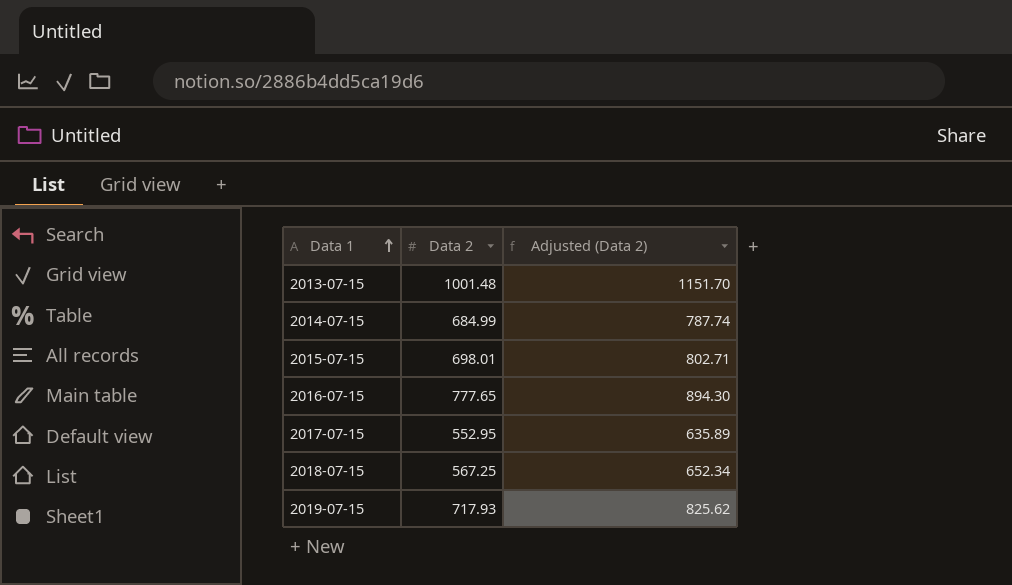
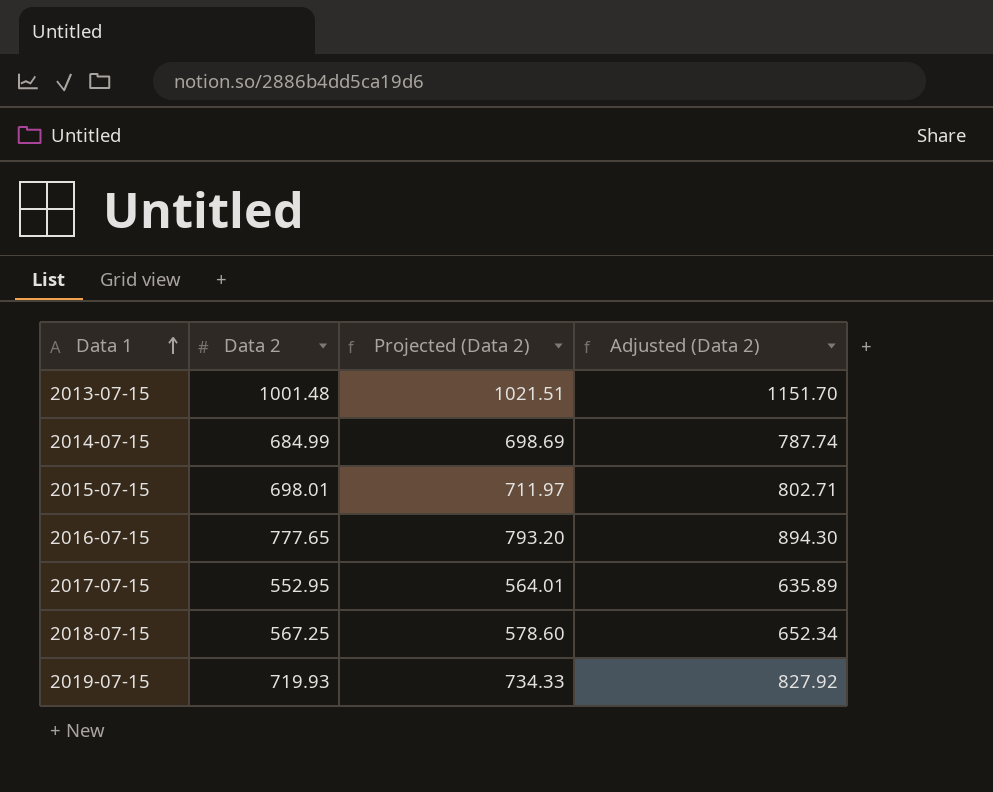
column Projected (Data 2) | formula: none -> [Data 2] * 1.02
2019-07-15 | Data 2: 717.93 -> 719.93
2019-07-15 | Adjusted (Data 2): 825.62 -> 827.92

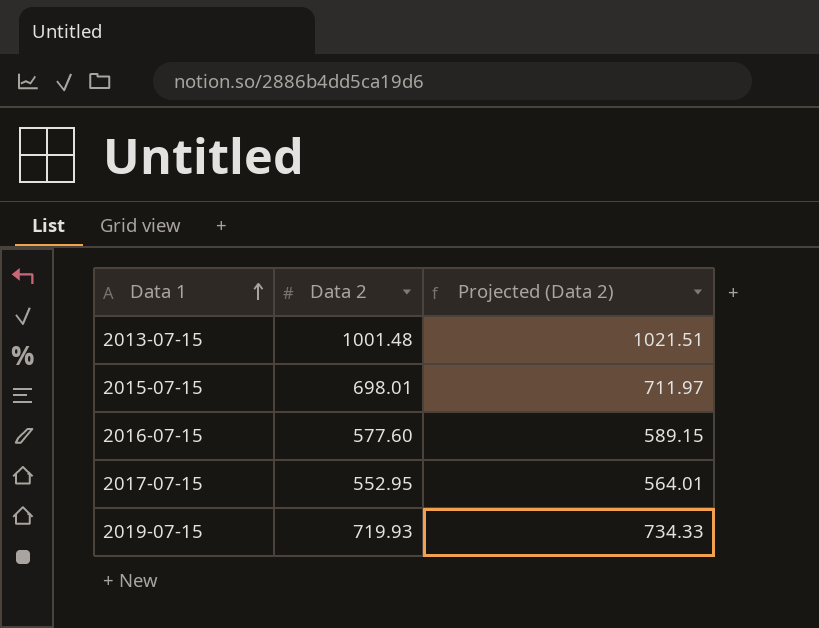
column Adjusted (Data 2) | formula: [Data 2] * 1.15 -> none
row 2014-07-15: 684.99 | 698.69 | 787.74 -> none
row 2018-07-15: 567.25 | 578.60 | 652.34 -> none
2016-07-15 | Data 2: 777.65 -> 577.60
2016-07-15 | Projected (Data 2): 793.20 -> 589.15

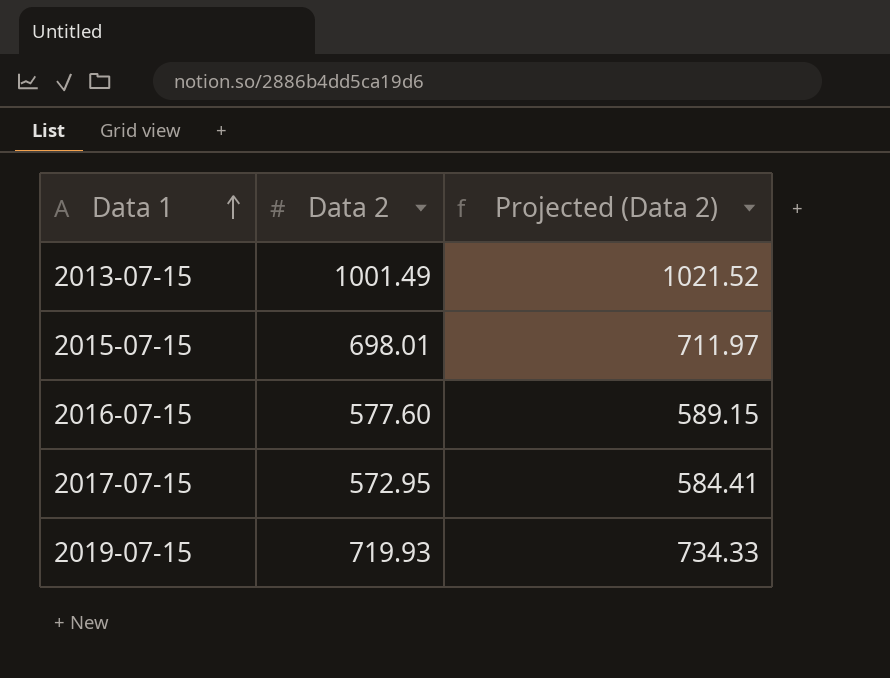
2013-07-15 | Data 2: 1001.48 -> 1001.49
2013-07-15 | Projected (Data 2): 1021.51 -> 1021.52
2017-07-15 | Data 2: 552.95 -> 572.95
2017-07-15 | Projected (Data 2): 564.01 -> 584.41

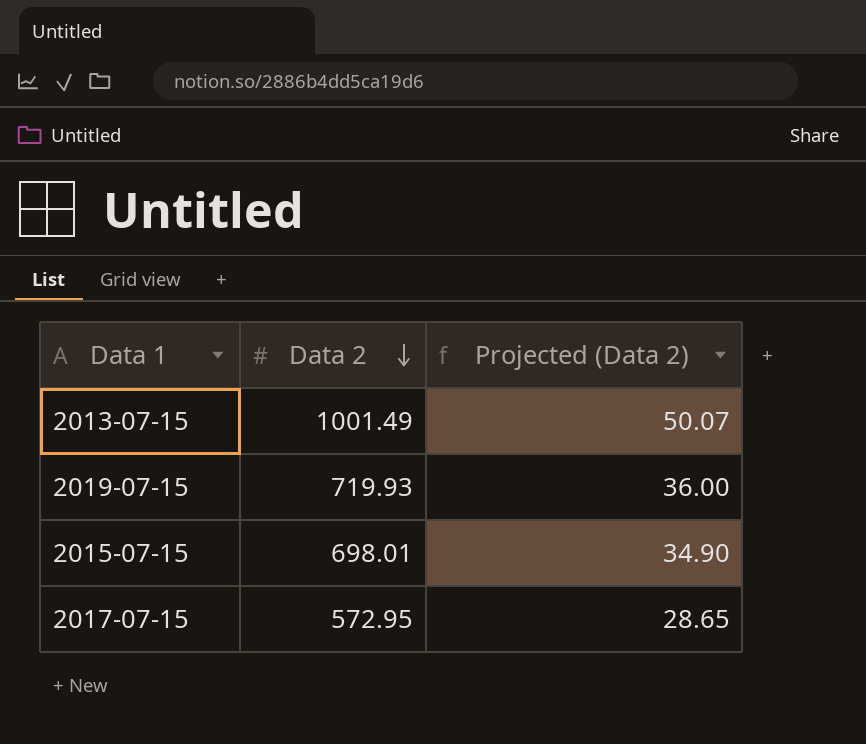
row order: Data 1 ascending -> Data 2 descending
column Projected (Data 2) | formula: [Data 2] * 1.02 -> [Data 2] * 0.05
row 2016-07-15: 577.60 | 589.15 -> none

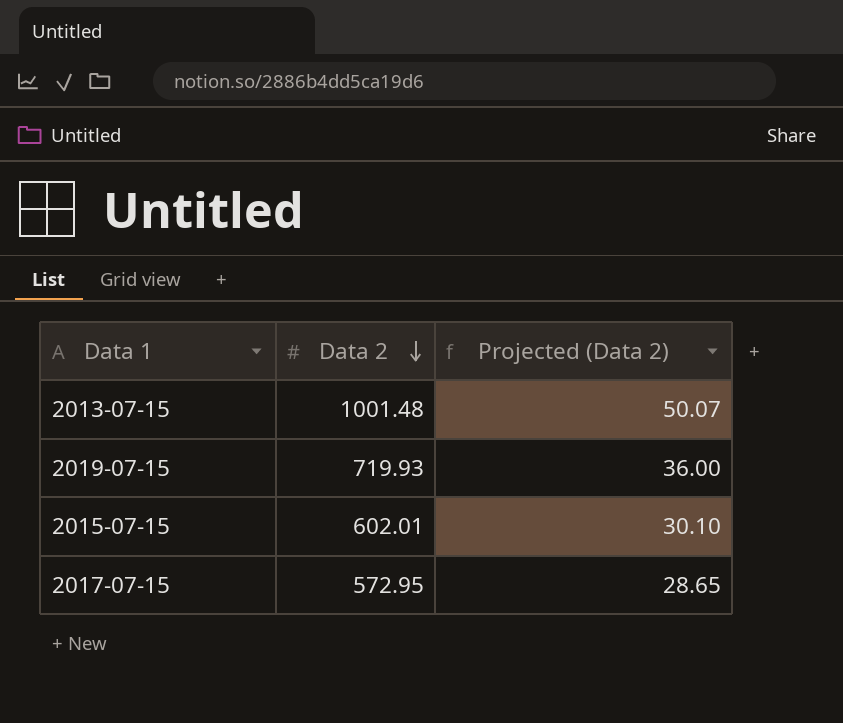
2013-07-15 | Data 2: 1001.49 -> 1001.48
2015-07-15 | Data 2: 698.01 -> 602.01
2015-07-15 | Projected (Data 2): 34.90 -> 30.10

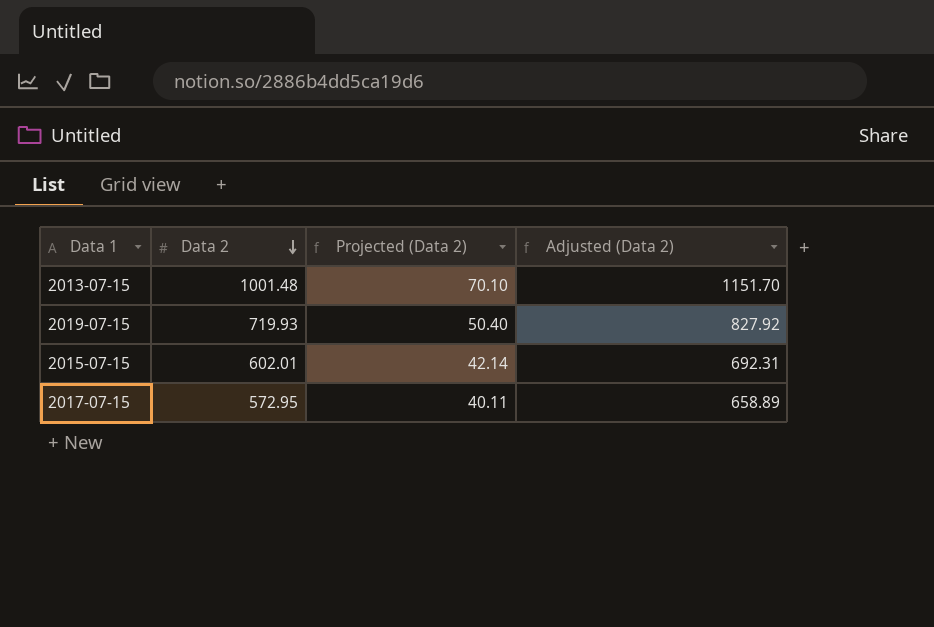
column Projected (Data 2) | formula: [Data 2] * 0.05 -> [Data 2] * 0.07
column Adjusted (Data 2) | formula: none -> [Data 2] * 1.15

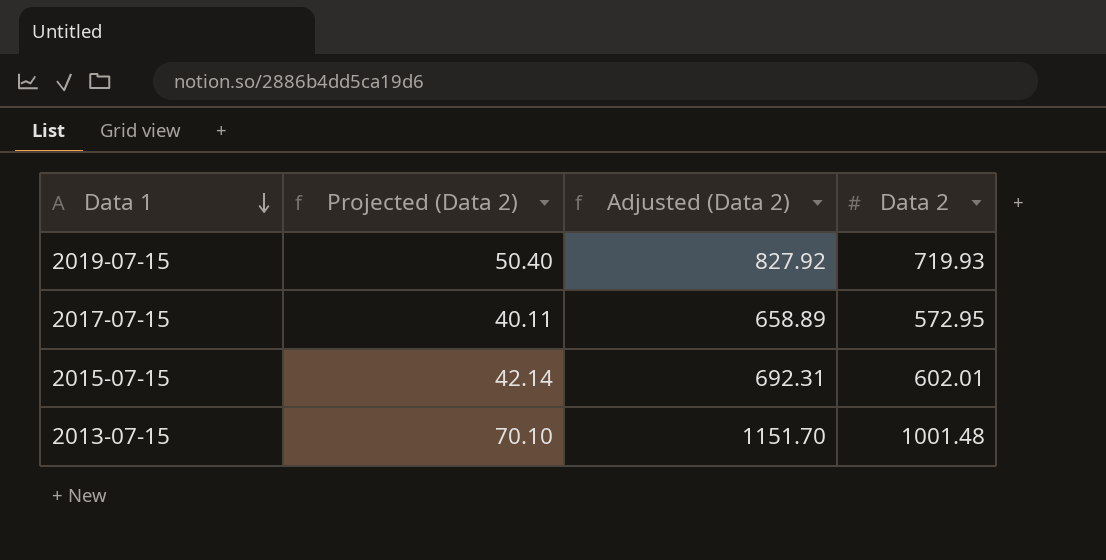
row order: Data 2 descending -> Data 1 descending
column Data 2 | position: 2 -> 4

